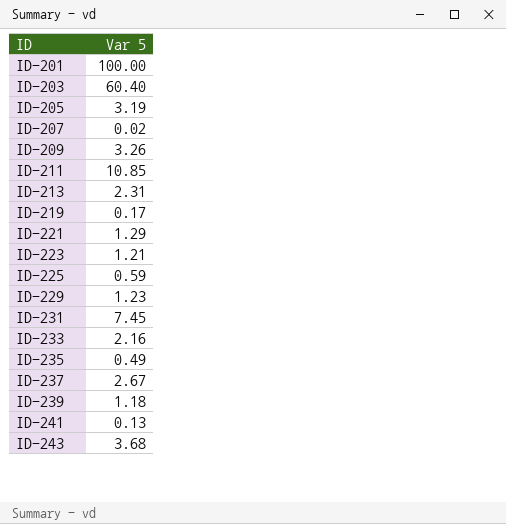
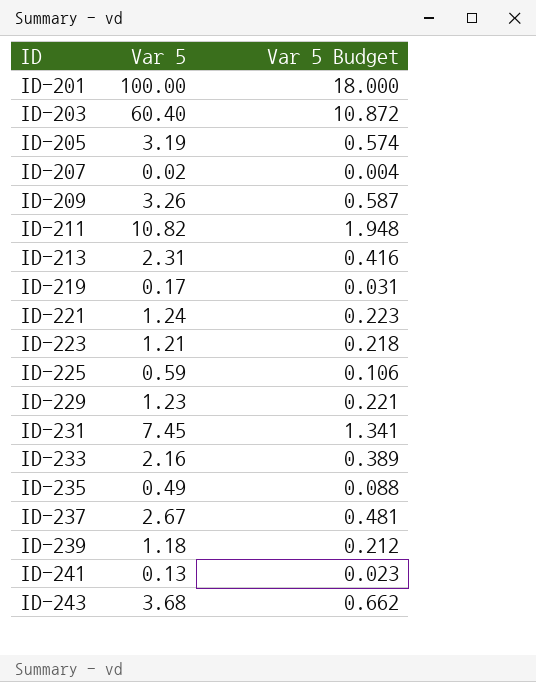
column Var 5 Budget | formula: none -> [Var 5] * 0.18
ID-211 | Var 5: 10.85 -> 10.82
ID-221 | Var 5: 1.29 -> 1.24

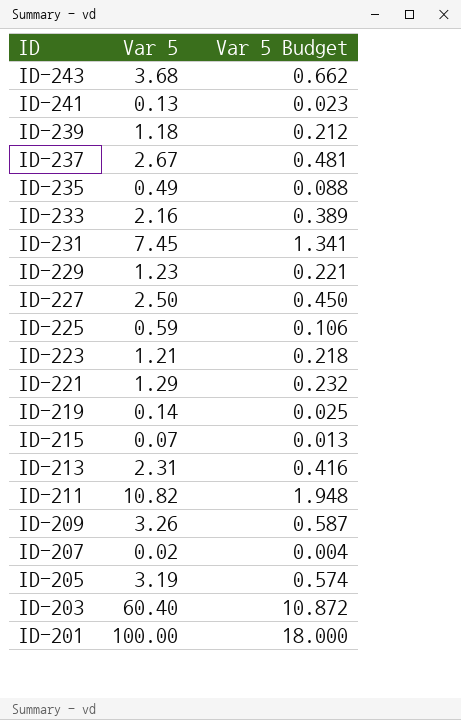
row order: ID ascending -> ID descending
row ID-227: none -> 2.50 | 0.450
ID-221 | Var 5: 1.24 -> 1.29
ID-221 | Var 5 Budget: 0.223 -> 0.232
ID-219 | Var 5: 0.17 -> 0.14
ID-219 | Var 5 Budget: 0.031 -> 0.025
row ID-215: none -> 0.07 | 0.013

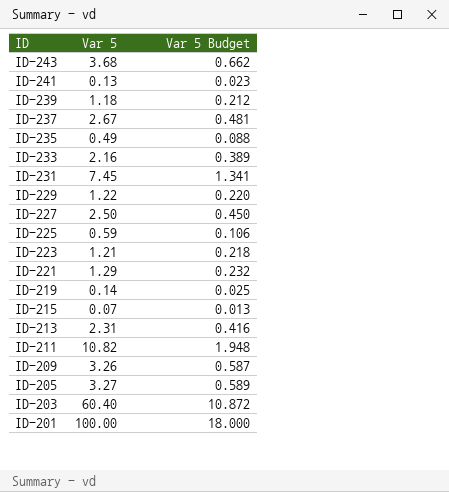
row ID-207: 0.02 | 0.004 -> none
ID-229 | Var 5: 1.23 -> 1.22
ID-229 | Var 5 Budget: 0.221 -> 0.220
ID-205 | Var 5: 3.19 -> 3.27
ID-205 | Var 5 Budget: 0.574 -> 0.589

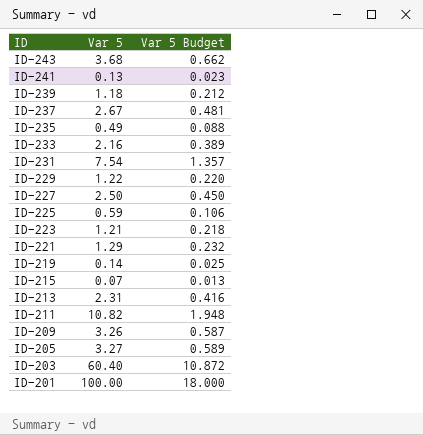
ID-231 | Var 5: 7.45 -> 7.54
ID-231 | Var 5 Budget: 1.341 -> 1.357

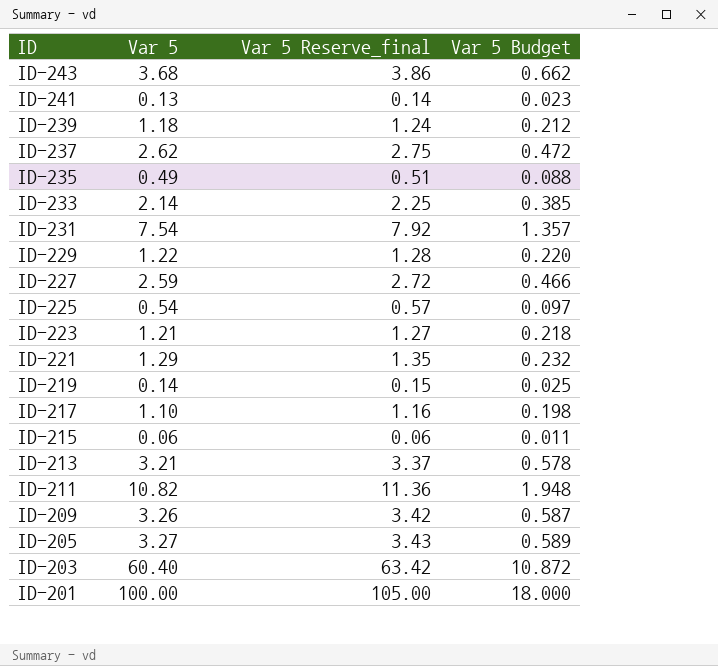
column Var 5 Reserve_final | formula: none -> [Var 5] * 1.05
ID-237 | Var 5: 2.67 -> 2.62
ID-237 | Var 5 Budget: 0.481 -> 0.472
ID-233 | Var 5: 2.16 -> 2.14
ID-233 | Var 5 Budget: 0.389 -> 0.385
ID-227 | Var 5: 2.50 -> 2.59
ID-227 | Var 5 Budget: 0.450 -> 0.466
ID-225 | Var 5: 0.59 -> 0.54
ID-225 | Var 5 Budget: 0.106 -> 0.097
row ID-217: none -> 1.10 | 1.16 | 0.198
ID-215 | Var 5: 0.07 -> 0.06
ID-215 | Var 5 Budget: 0.013 -> 0.011
ID-213 | Var 5: 2.31 -> 3.21
ID-213 | Var 5 Budget: 0.416 -> 0.578

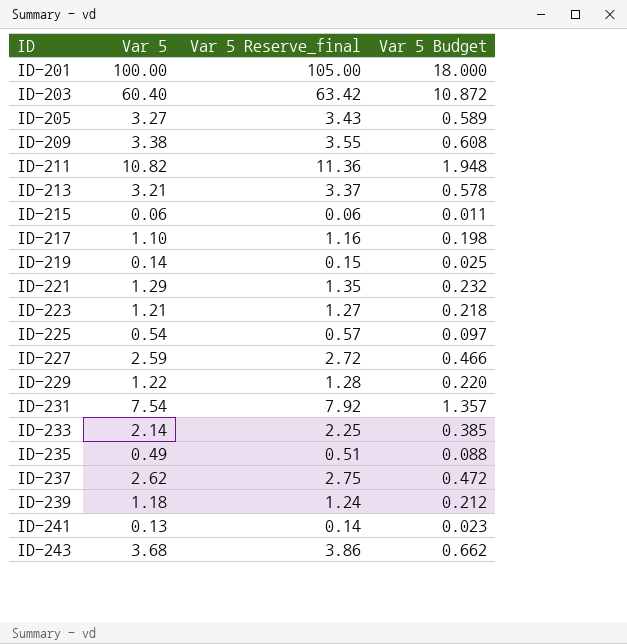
row order: ID descending -> ID ascending
ID-209 | Var 5: 3.26 -> 3.38
ID-209 | Var 5 Reserve_final: 3.42 -> 3.55
ID-209 | Var 5 Budget: 0.587 -> 0.608

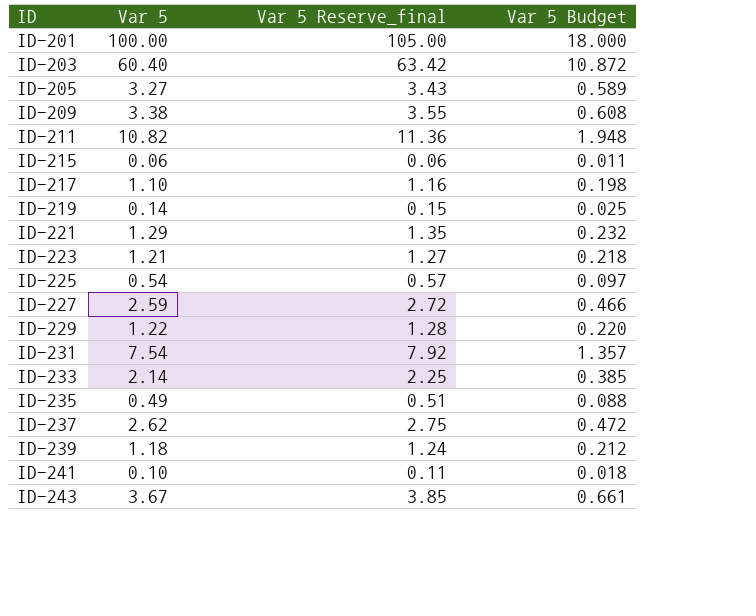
row ID-213: 3.21 | 3.37 | 0.578 -> none
ID-241 | Var 5: 0.13 -> 0.10
ID-241 | Var 5 Reserve_final: 0.14 -> 0.11
ID-241 | Var 5 Budget: 0.023 -> 0.018
ID-243 | Var 5: 3.68 -> 3.67
ID-243 | Var 5 Reserve_final: 3.86 -> 3.85
ID-243 | Var 5 Budget: 0.662 -> 0.661

